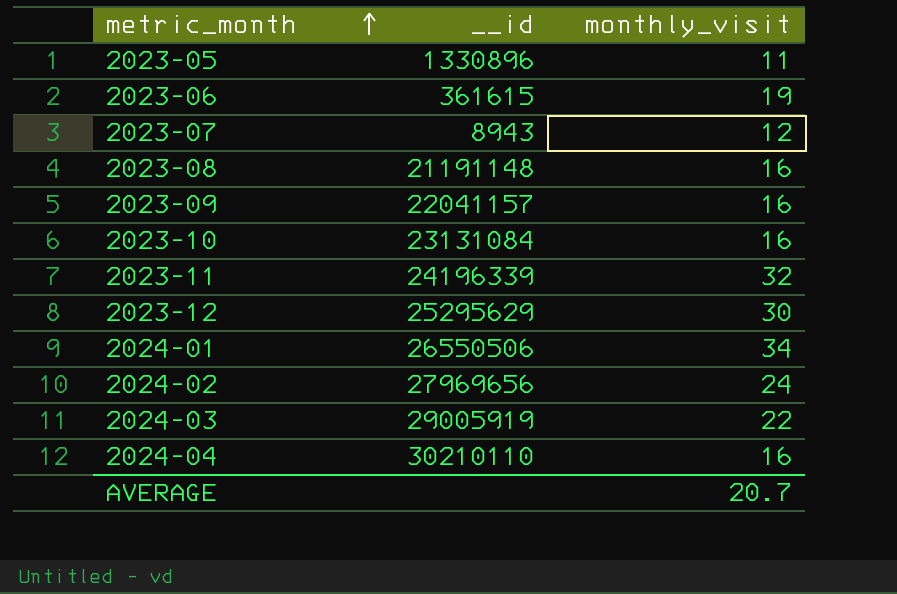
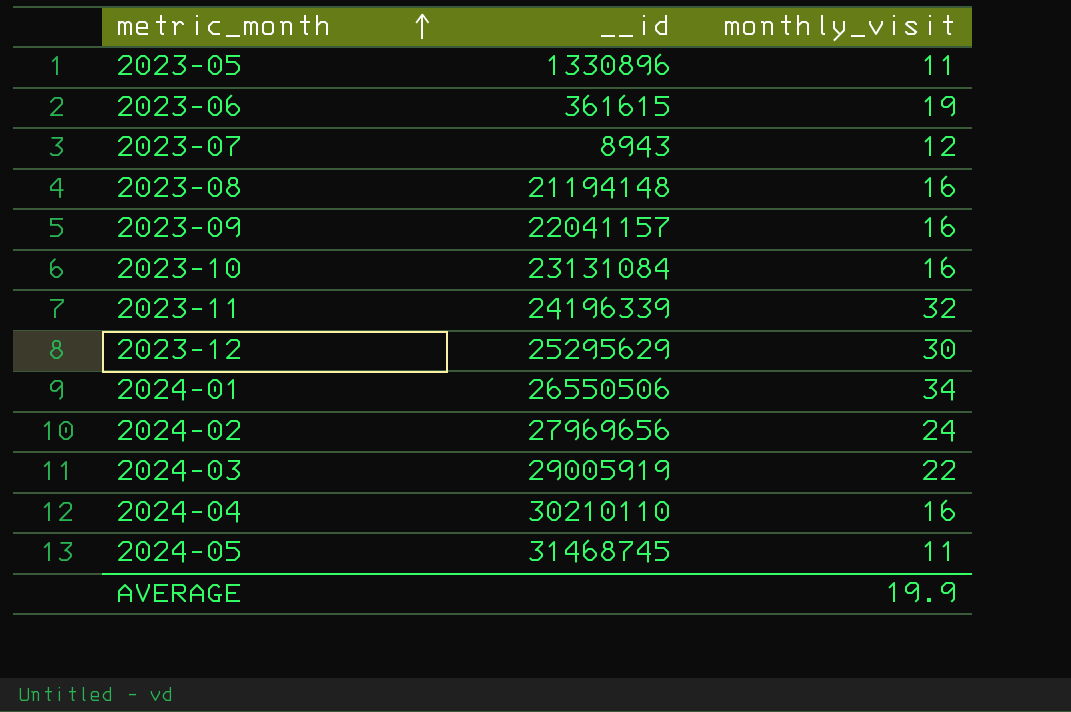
2023-08 | __id: 21191148 -> 21194148
row 2024-05: none -> 31468745 | 11
AVERAGE | monthly_visit: 20.7 -> 19.9

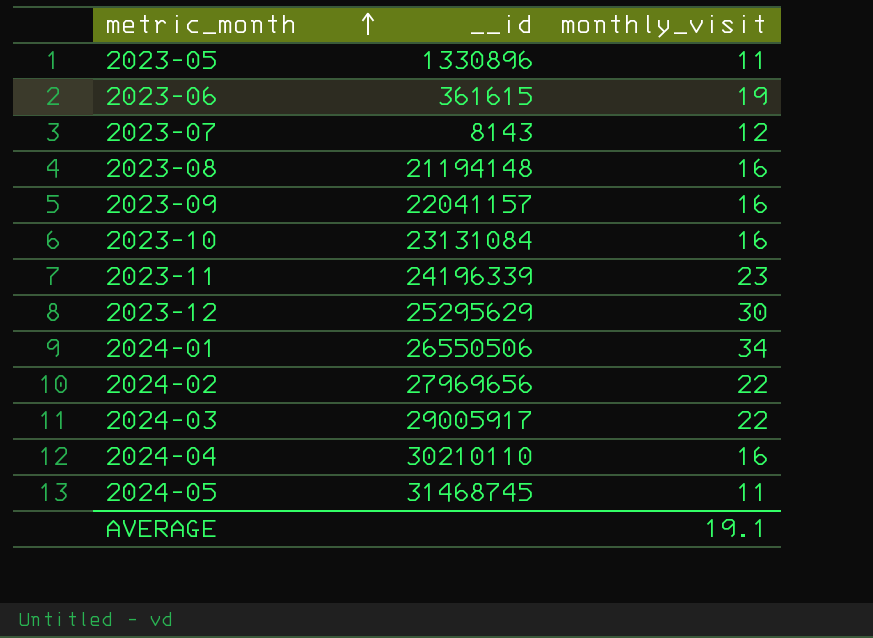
2023-07 | __id: 8943 -> 8143
2023-11 | monthly_visit: 32 -> 23
2024-02 | monthly_visit: 24 -> 22
2024-03 | __id: 29005919 -> 29005917
AVERAGE | monthly_visit: 19.9 -> 19.1

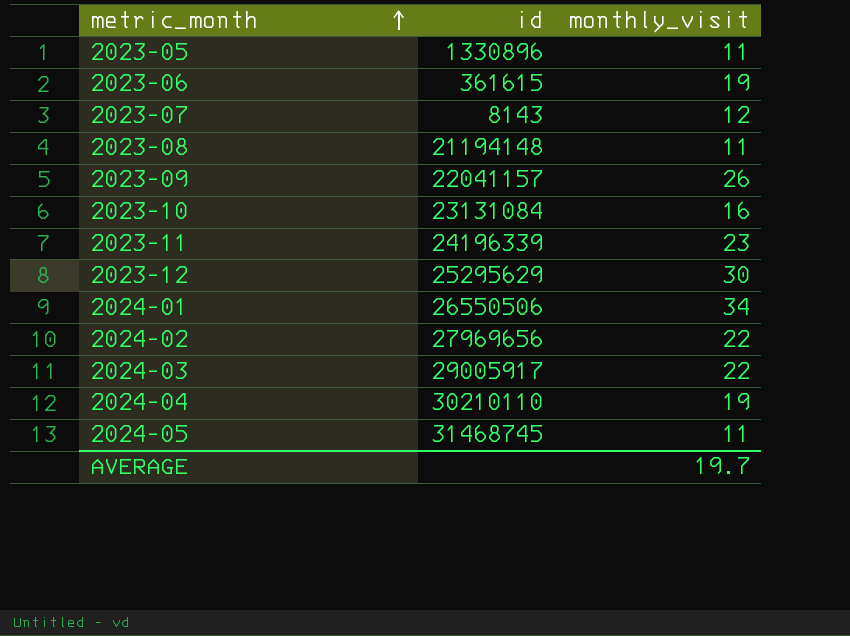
column name: __id -> id
2023-08 | monthly_visit: 16 -> 11
2023-09 | monthly_visit: 16 -> 26
2024-04 | monthly_visit: 16 -> 19
AVERAGE | monthly_visit: 19.1 -> 19.7

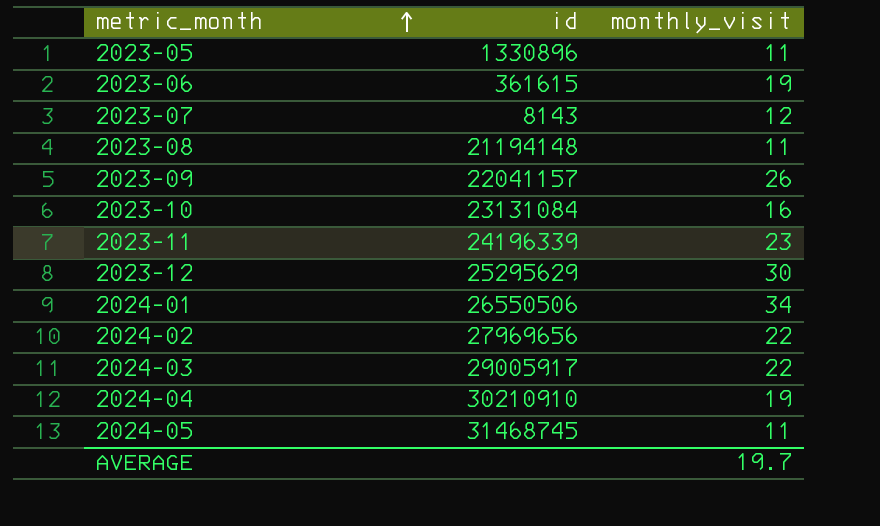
2024-04 | id: 30210110 -> 30210910

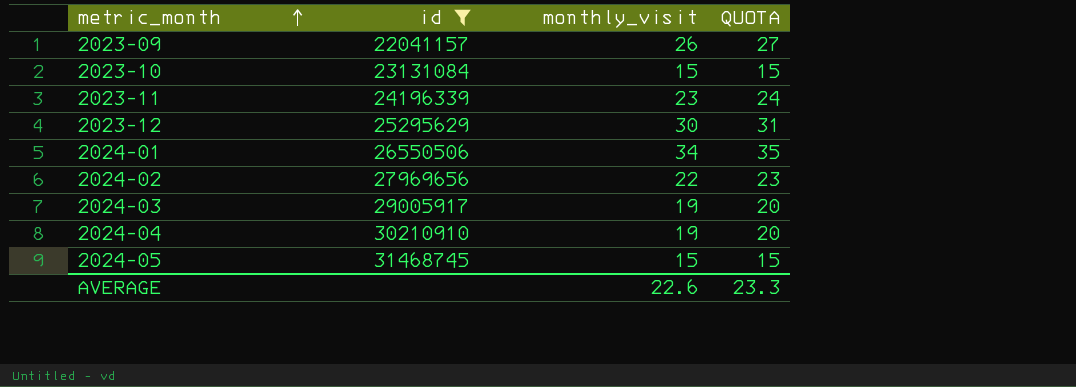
filter: none -> id >= 22041157
column QUOTA | formula: none -> [monthly_visit] * 1.03
2023-10 | monthly_visit: 16 -> 15
2024-03 | monthly_visit: 22 -> 19
2024-05 | monthly_visit: 11 -> 15
AVERAGE | monthly_visit: 19.7 -> 22.6

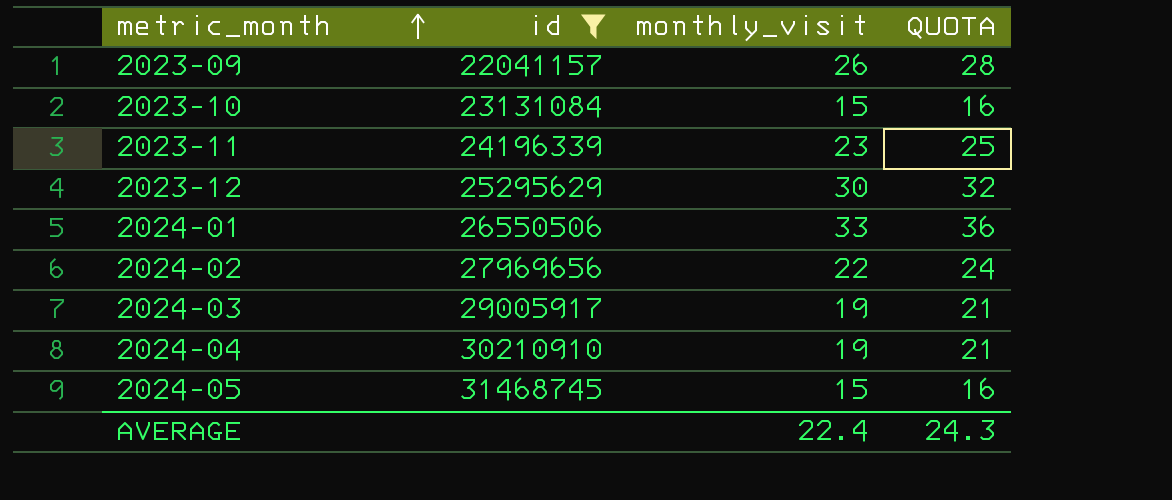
column QUOTA | formula: [monthly_visit] * 1.03 -> [monthly_visit] * 1.08
2024-01 | monthly_visit: 34 -> 33
AVERAGE | monthly_visit: 22.6 -> 22.4
AVERAGE | QUOTA: 23.3 -> 24.3

